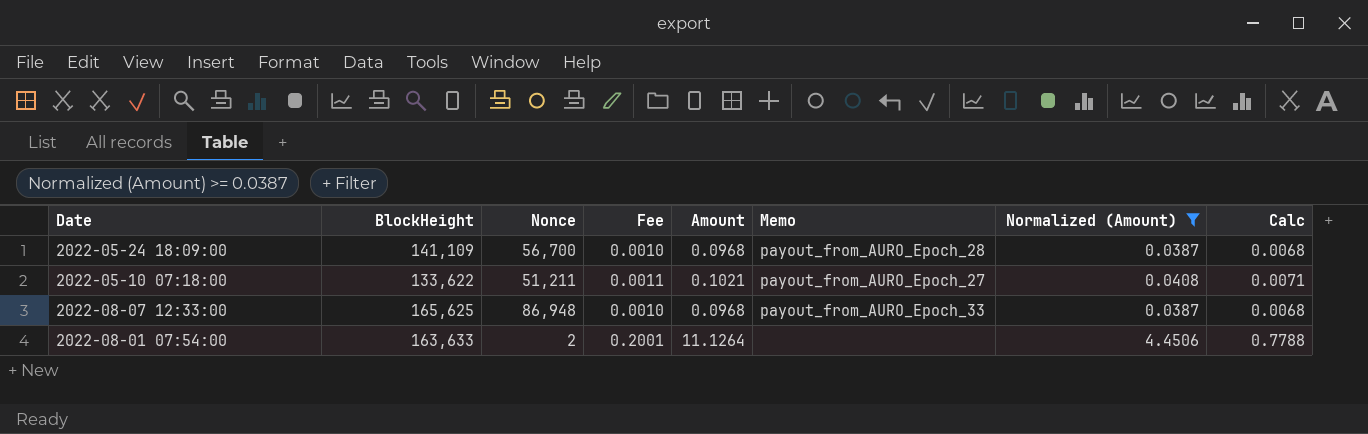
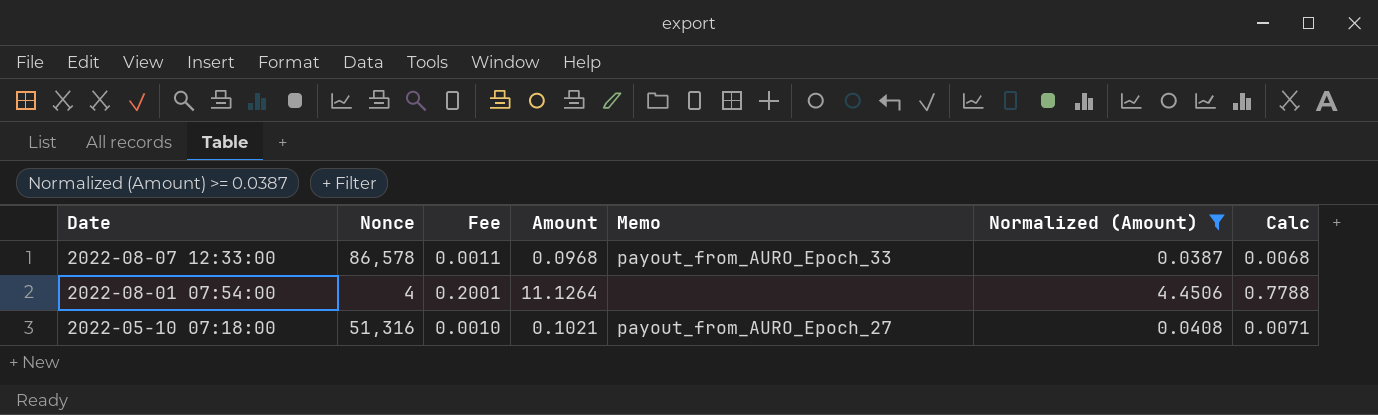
row order: none -> Date descending
column BlockHeight | position: 2 -> none
row 2022-05-24 18:09:00: 141,109 | 56,700 | 0.0010 | 0.0968 | payout_from_AURO_Epoch_28 | 0.0387 | 0.0068 -> none
2022-08-07 12:33:00 | Nonce: 86,948 -> 86,578
2022-08-07 12:33:00 | Fee: 0.0010 -> 0.0011
2022-08-01 07:54:00 | Nonce: 2 -> 4
2022-05-10 07:18:00 | Nonce: 51,211 -> 51,316
2022-05-10 07:18:00 | Fee: 0.0011 -> 0.0010

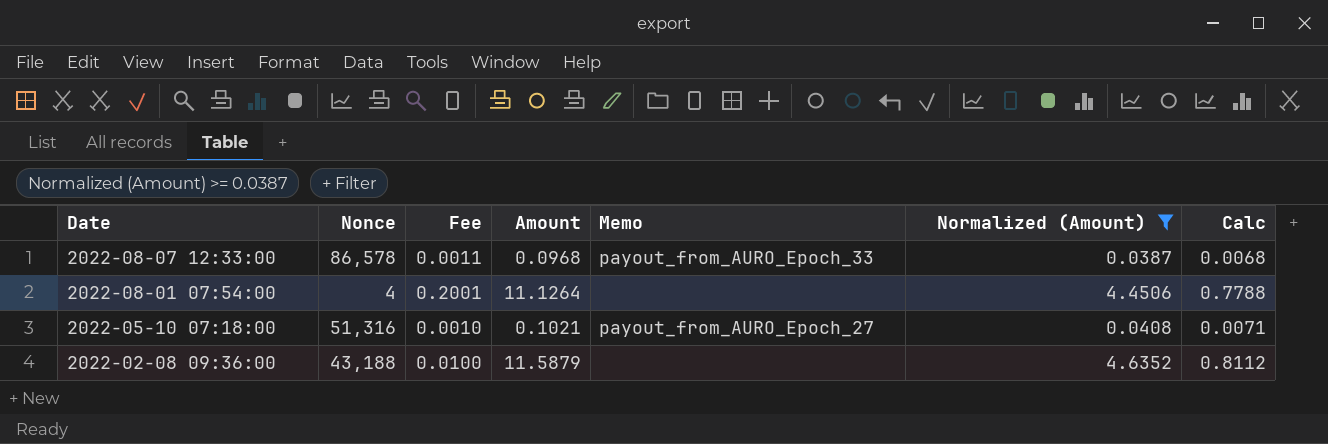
row 2022-02-08 09:36:00: none -> 43,188 | 0.0100 | 11.5879 | none | 4.6352 | 0.8112

